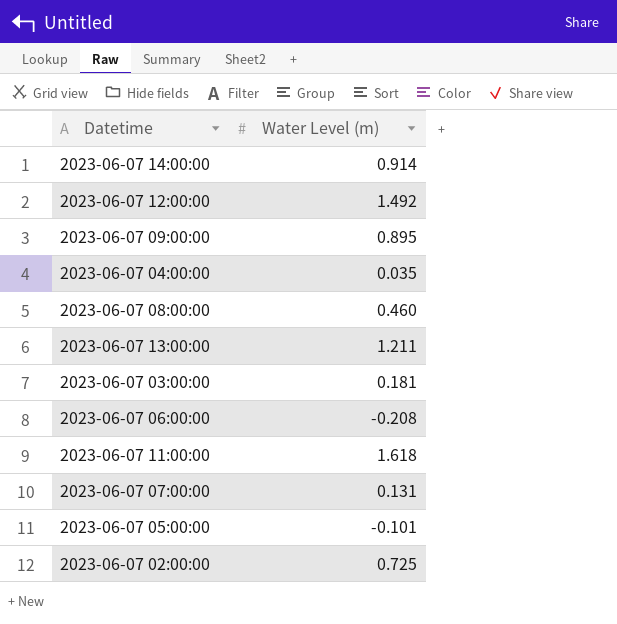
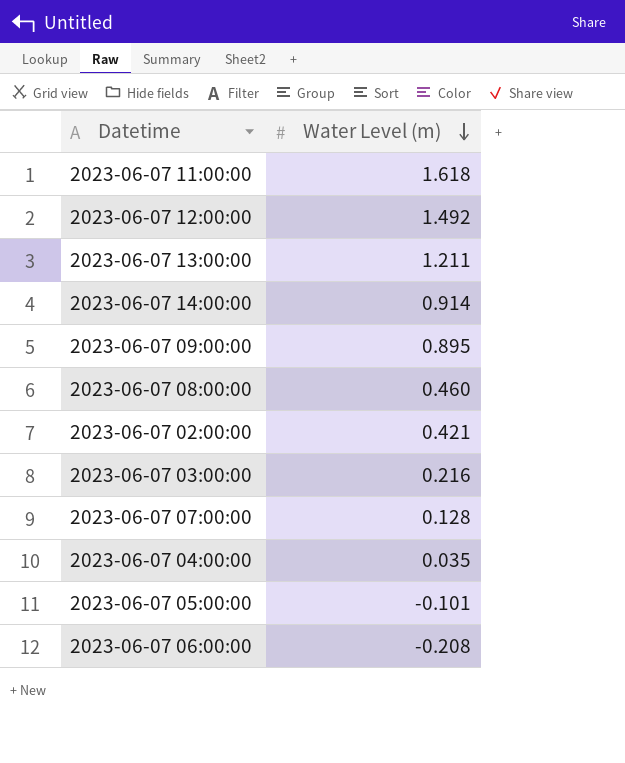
row order: none -> Water Level (m) descending
2023-06-07 02:00:00 | Water Level (m): 0.725 -> 0.421
2023-06-07 03:00:00 | Water Level (m): 0.181 -> 0.216
2023-06-07 07:00:00 | Water Level (m): 0.131 -> 0.128

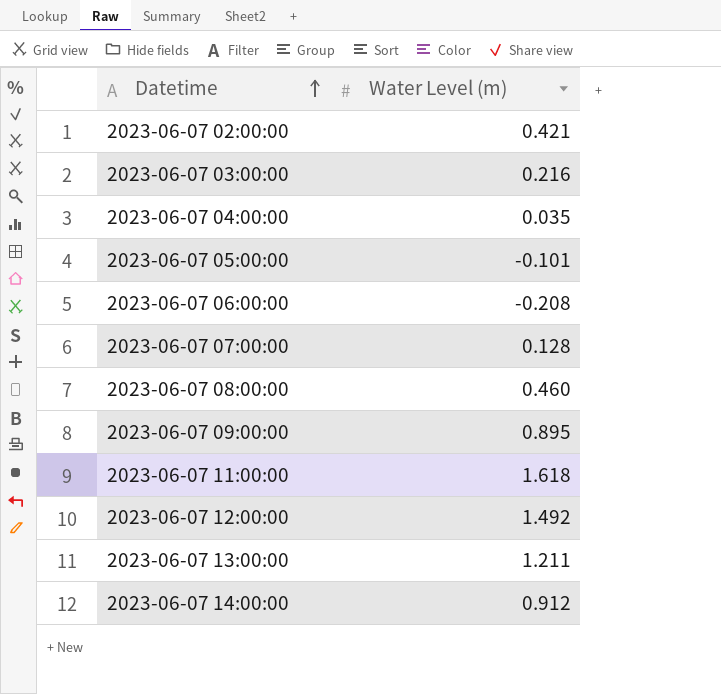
row order: Water Level (m) descending -> Datetime ascending
2023-06-07 14:00:00 | Water Level (m): 0.914 -> 0.912

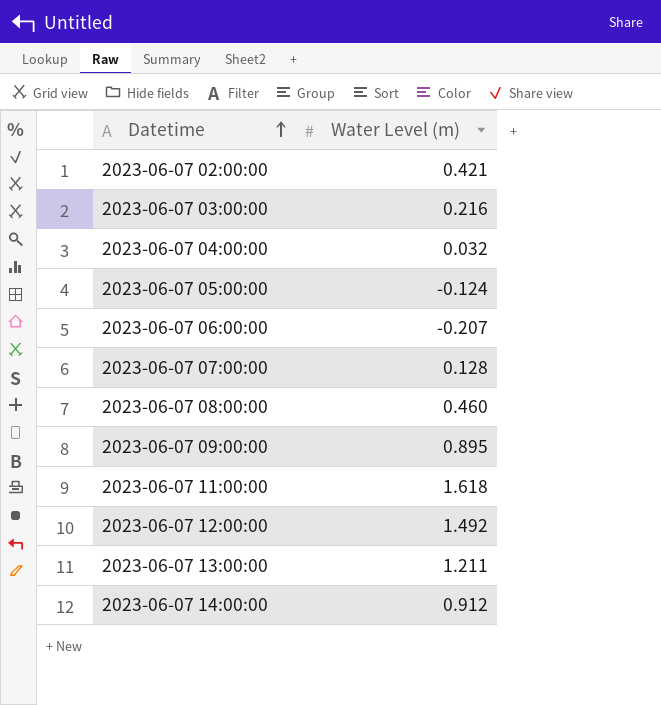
2023-06-07 04:00:00 | Water Level (m): 0.035 -> 0.032
2023-06-07 05:00:00 | Water Level (m): -0.101 -> -0.124
2023-06-07 06:00:00 | Water Level (m): -0.208 -> -0.207

